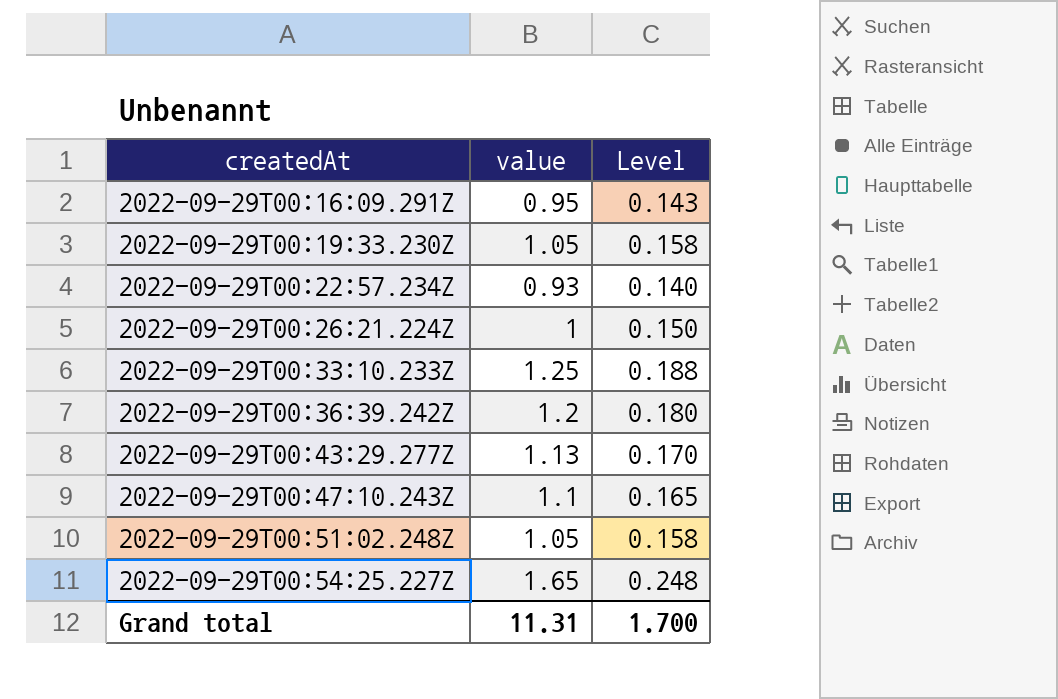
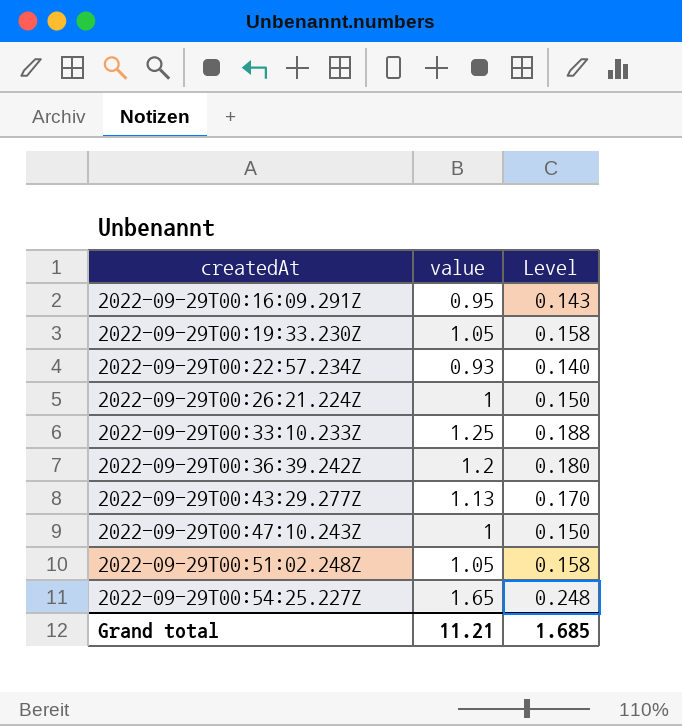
2022-09-29T00:47:10.243Z | value: 1.1 -> 1
2022-09-29T00:47:10.243Z | Level: 0.165 -> 0.150
Grand total | value: 11.31 -> 11.21
Grand total | Level: 1.700 -> 1.685

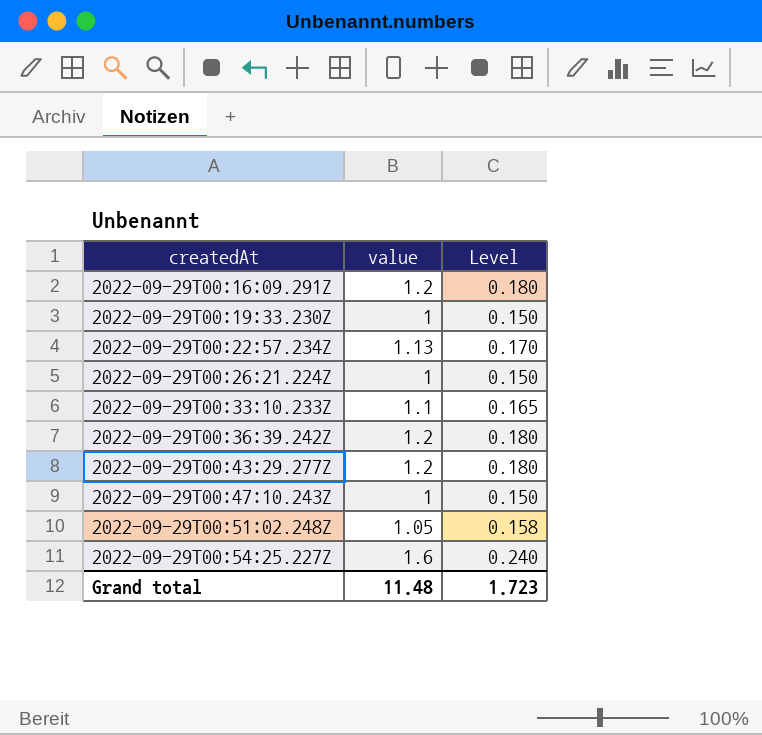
2022-09-29T00:16:09.291Z | value: 0.95 -> 1.2
2022-09-29T00:16:09.291Z | Level: 0.143 -> 0.180
2022-09-29T00:19:33.230Z | value: 1.05 -> 1
2022-09-29T00:19:33.230Z | Level: 0.158 -> 0.150
2022-09-29T00:22:57.234Z | value: 0.93 -> 1.13
2022-09-29T00:22:57.234Z | Level: 0.140 -> 0.170
2022-09-29T00:33:10.233Z | value: 1.25 -> 1.1
2022-09-29T00:33:10.233Z | Level: 0.188 -> 0.165
2022-09-29T00:43:29.277Z | value: 1.13 -> 1.2
2022-09-29T00:43:29.277Z | Level: 0.170 -> 0.180
2022-09-29T00:54:25.227Z | value: 1.65 -> 1.6
2022-09-29T00:54:25.227Z | Level: 0.248 -> 0.240
Grand total | value: 11.21 -> 11.48
Grand total | Level: 1.685 -> 1.723

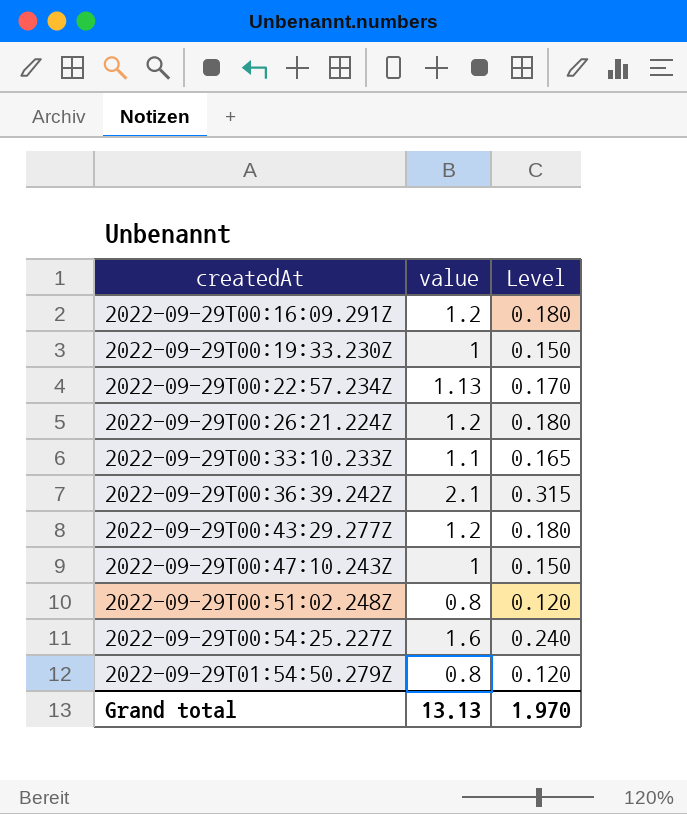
2022-09-29T00:26:21.224Z | value: 1 -> 1.2
2022-09-29T00:26:21.224Z | Level: 0.150 -> 0.180
2022-09-29T00:36:39.242Z | value: 1.2 -> 2.1
2022-09-29T00:36:39.242Z | Level: 0.180 -> 0.315
2022-09-29T00:51:02.248Z | value: 1.05 -> 0.8
2022-09-29T00:51:02.248Z | Level: 0.158 -> 0.120
row 2022-09-29T01:54:50.279Z: none -> 0.8 | 0.120
Grand total | value: 11.48 -> 13.13
Grand total | Level: 1.723 -> 1.970

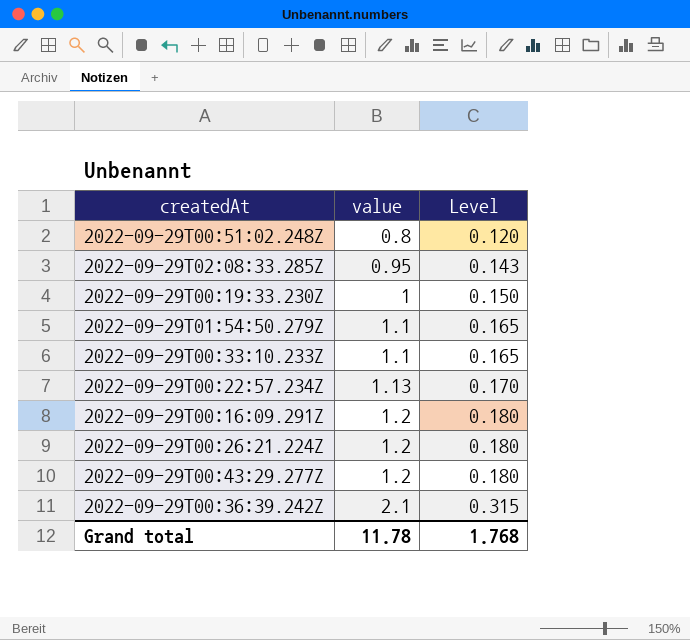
row order: createdAt ascending -> value ascending
row 2022-09-29T00:47:10.243Z: 1 | 0.150 -> none
row 2022-09-29T00:54:25.227Z: 1.6 | 0.240 -> none
row 2022-09-29T02:08:33.285Z: none -> 0.95 | 0.143
2022-09-29T01:54:50.279Z | value: 0.8 -> 1.1
2022-09-29T01:54:50.279Z | Level: 0.120 -> 0.165
Grand total | value: 13.13 -> 11.78
Grand total | Level: 1.970 -> 1.768

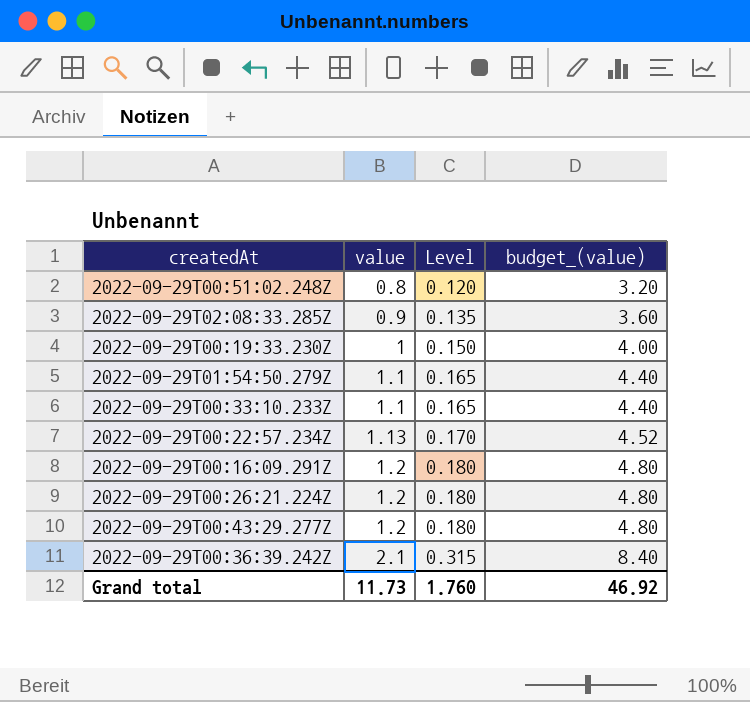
column budget_(value) | formula: none -> [value] * 4
2022-09-29T02:08:33.285Z | value: 0.95 -> 0.9
2022-09-29T02:08:33.285Z | Level: 0.143 -> 0.135
Grand total | value: 11.78 -> 11.73
Grand total | Level: 1.768 -> 1.760

